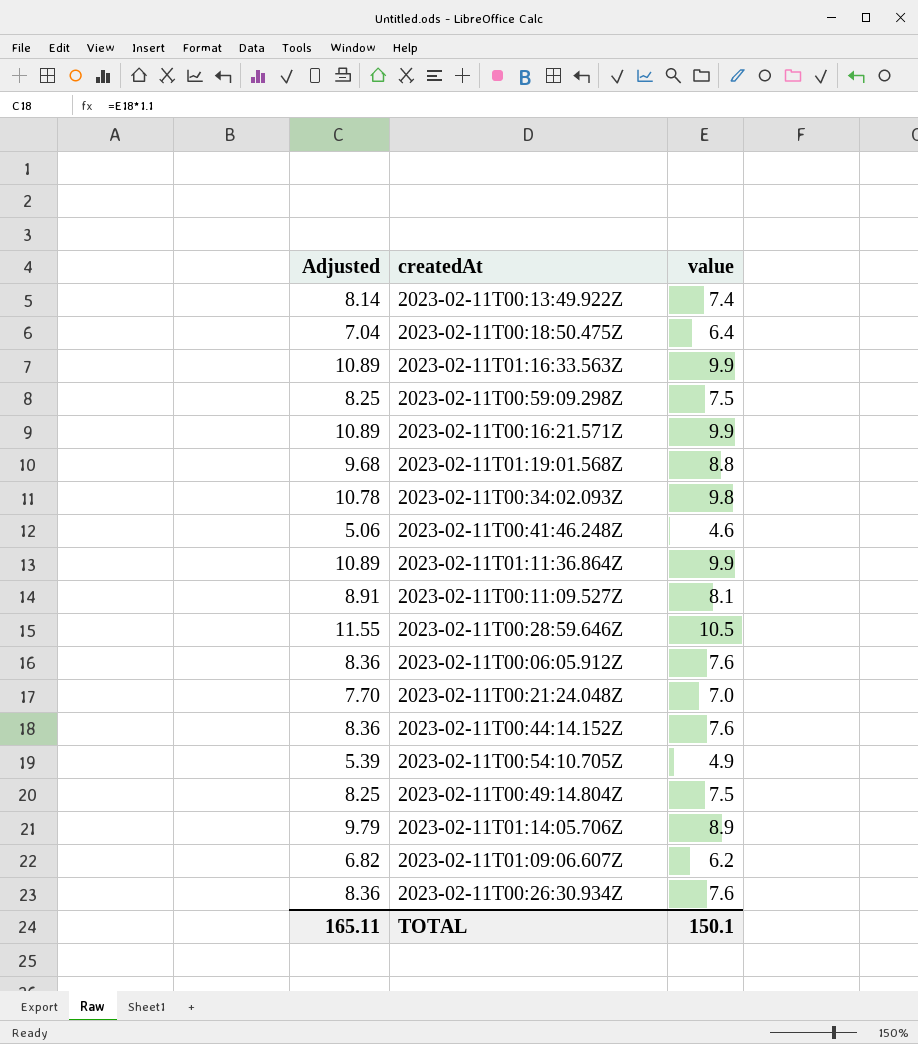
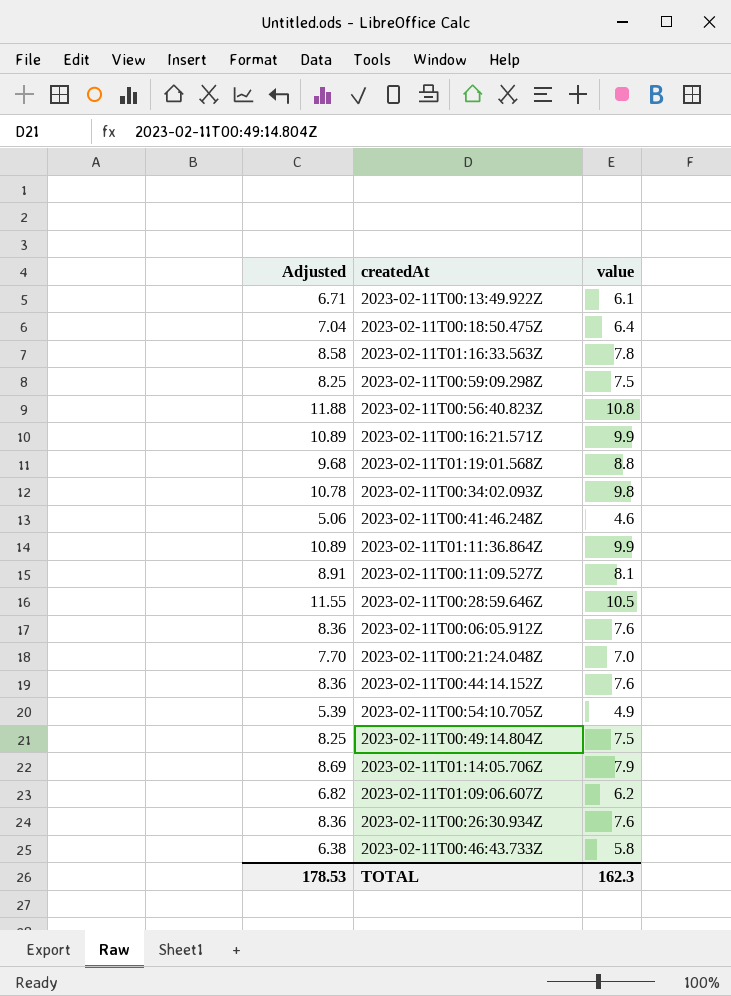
2023-02-11T00:13:49.922Z | Adjusted: 8.14 -> 6.71
2023-02-11T00:13:49.922Z | value: 7.4 -> 6.1
2023-02-11T01:16:33.563Z | Adjusted: 10.89 -> 8.58
2023-02-11T01:16:33.563Z | value: 9.9 -> 7.8
row 2023-02-11T00:56:40.823Z: none -> 11.88 | 10.8
2023-02-11T01:14:05.706Z | Adjusted: 9.79 -> 8.69
2023-02-11T01:14:05.706Z | value: 8.9 -> 7.9
row 2023-02-11T00:46:43.733Z: none -> 6.38 | 5.8
TOTAL | Adjusted: 165.11 -> 178.53
TOTAL | value: 150.1 -> 162.3

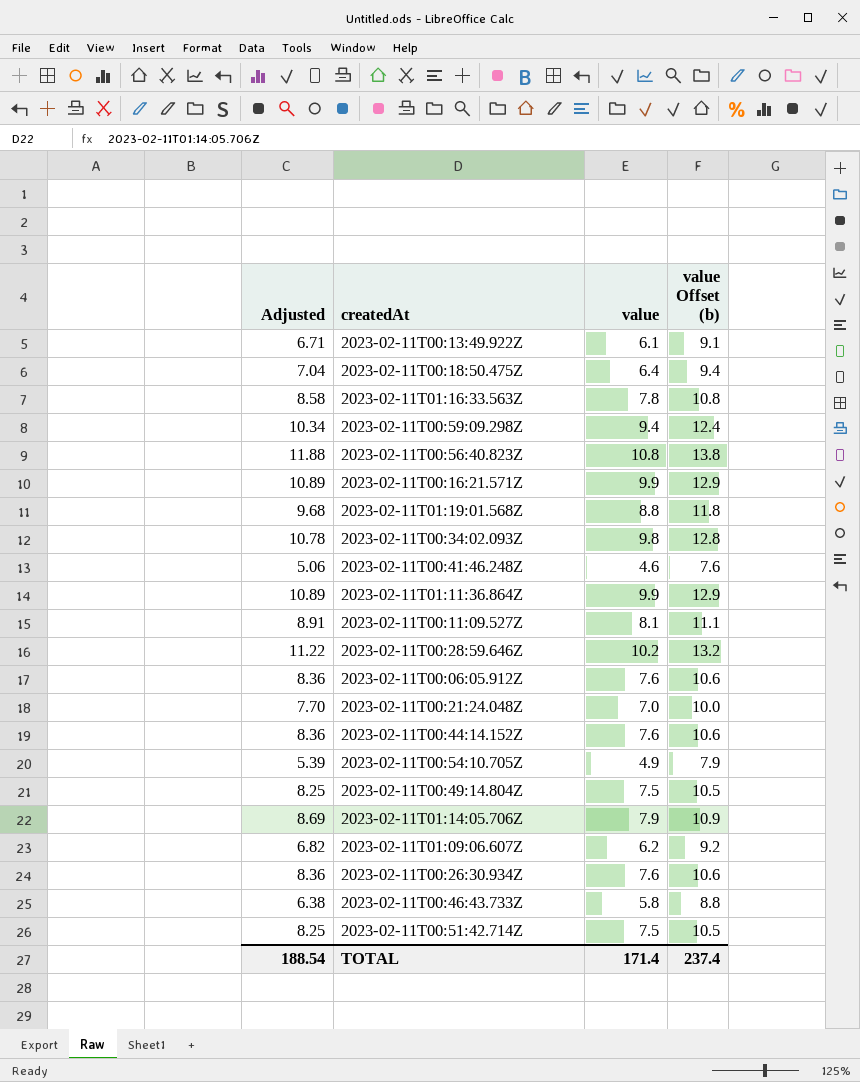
column value Offset (b) | formula: none -> [value] + 3
2023-02-11T00:59:09.298Z | Adjusted: 8.25 -> 10.34
2023-02-11T00:59:09.298Z | value: 7.5 -> 9.4
2023-02-11T00:28:59.646Z | Adjusted: 11.55 -> 11.22
2023-02-11T00:28:59.646Z | value: 10.5 -> 10.2
row 2023-02-11T00:51:42.714Z: none -> 8.25 | 7.5 | 10.5
TOTAL | Adjusted: 178.53 -> 188.54
TOTAL | value: 162.3 -> 171.4

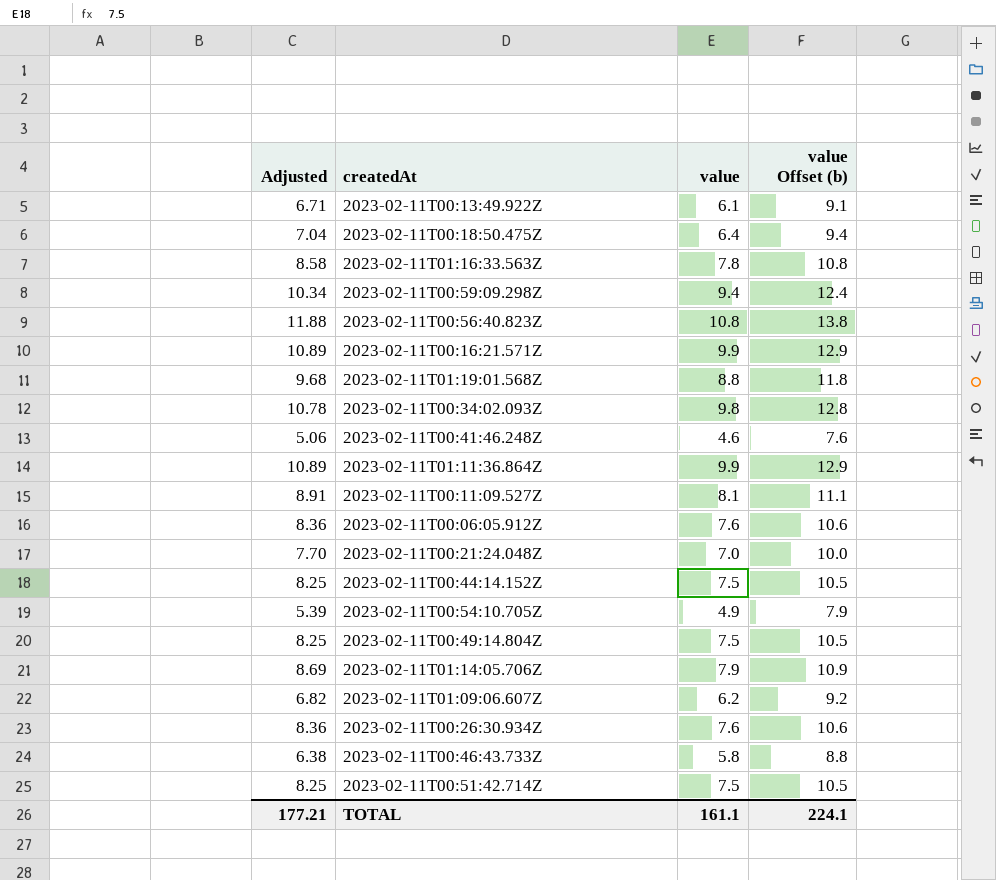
row 2023-02-11T00:28:59.646Z: 11.22 | 10.2 | 13.2 -> none
2023-02-11T00:44:14.152Z | Adjusted: 8.36 -> 8.25
2023-02-11T00:44:14.152Z | value: 7.6 -> 7.5
2023-02-11T00:44:14.152Z | value Offset (b): 10.6 -> 10.5
TOTAL | Adjusted: 188.54 -> 177.21
TOTAL | value: 171.4 -> 161.1
TOTAL | value Offset (b): 237.4 -> 224.1

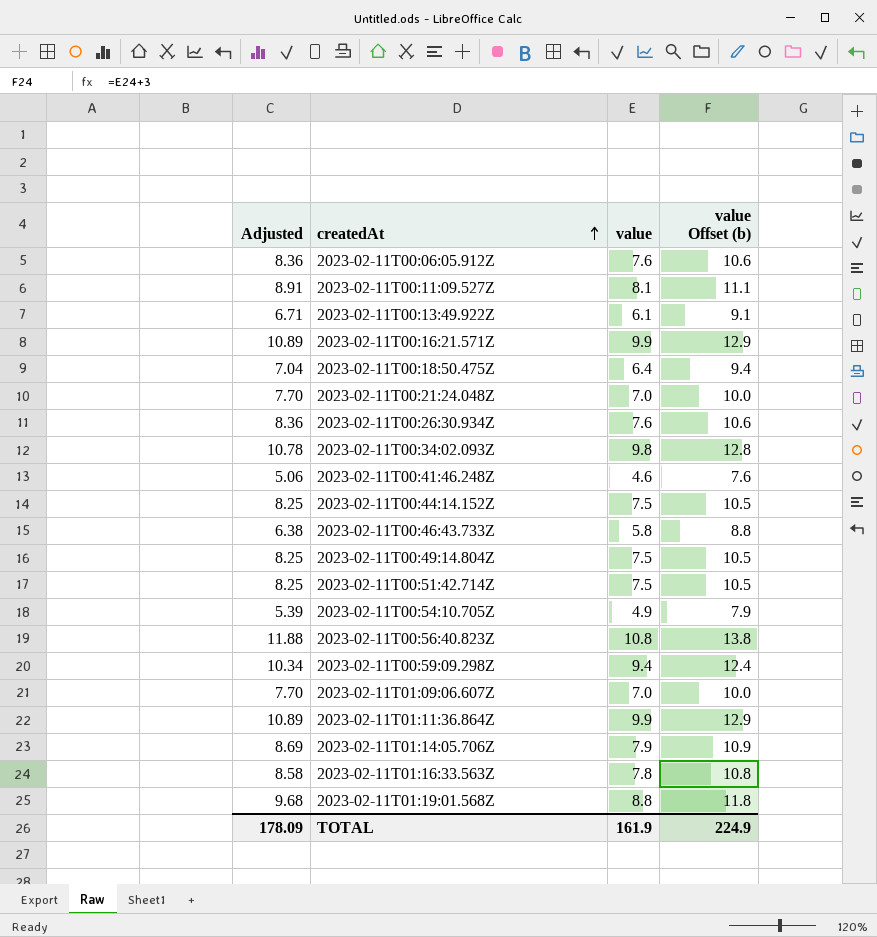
row order: none -> createdAt ascending
2023-02-11T01:09:06.607Z | Adjusted: 6.82 -> 7.70
2023-02-11T01:09:06.607Z | value: 6.2 -> 7.0
2023-02-11T01:09:06.607Z | value Offset (b): 9.2 -> 10.0
TOTAL | Adjusted: 177.21 -> 178.09
TOTAL | value: 161.1 -> 161.9
TOTAL | value Offset (b): 224.1 -> 224.9

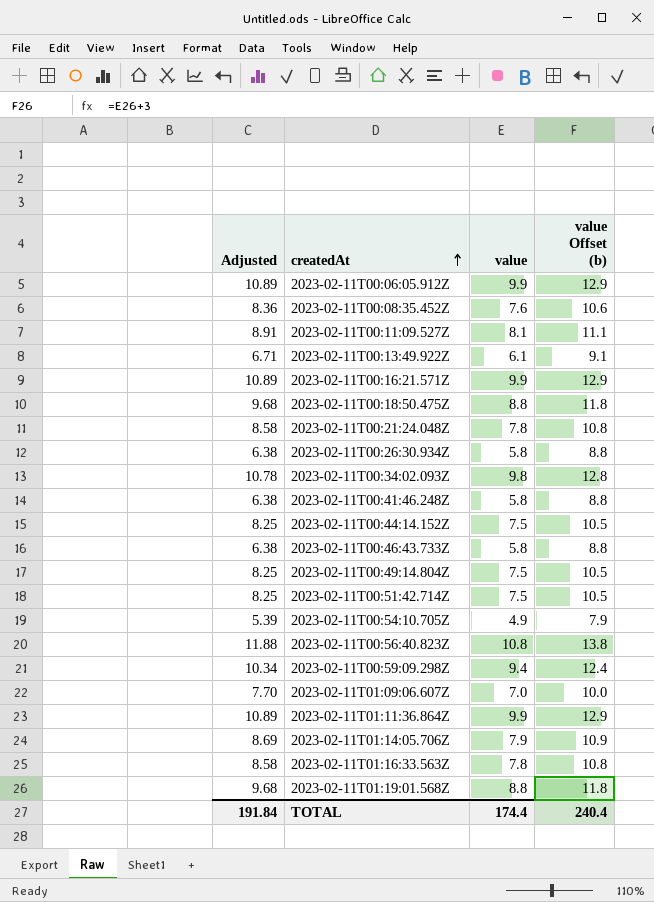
2023-02-11T00:06:05.912Z | Adjusted: 8.36 -> 10.89
2023-02-11T00:06:05.912Z | value: 7.6 -> 9.9
2023-02-11T00:06:05.912Z | value Offset (b): 10.6 -> 12.9
row 2023-02-11T00:08:35.452Z: none -> 8.36 | 7.6 | 10.6
2023-02-11T00:18:50.475Z | Adjusted: 7.04 -> 9.68
2023-02-11T00:18:50.475Z | value: 6.4 -> 8.8
2023-02-11T00:18:50.475Z | value Offset (b): 9.4 -> 11.8
2023-02-11T00:21:24.048Z | Adjusted: 7.70 -> 8.58
2023-02-11T00:21:24.048Z | value: 7.0 -> 7.8
2023-02-11T00:21:24.048Z | value Offset (b): 10.0 -> 10.8
2023-02-11T00:26:30.934Z | Adjusted: 8.36 -> 6.38
2023-02-11T00:26:30.934Z | value: 7.6 -> 5.8
2023-02-11T00:26:30.934Z | value Offset (b): 10.6 -> 8.8
2023-02-11T00:41:46.248Z | Adjusted: 5.06 -> 6.38
2023-02-11T00:41:46.248Z | value: 4.6 -> 5.8
2023-02-11T00:41:46.248Z | value Offset (b): 7.6 -> 8.8
TOTAL | Adjusted: 178.09 -> 191.84
TOTAL | value: 161.9 -> 174.4
TOTAL | value Offset (b): 224.9 -> 240.4

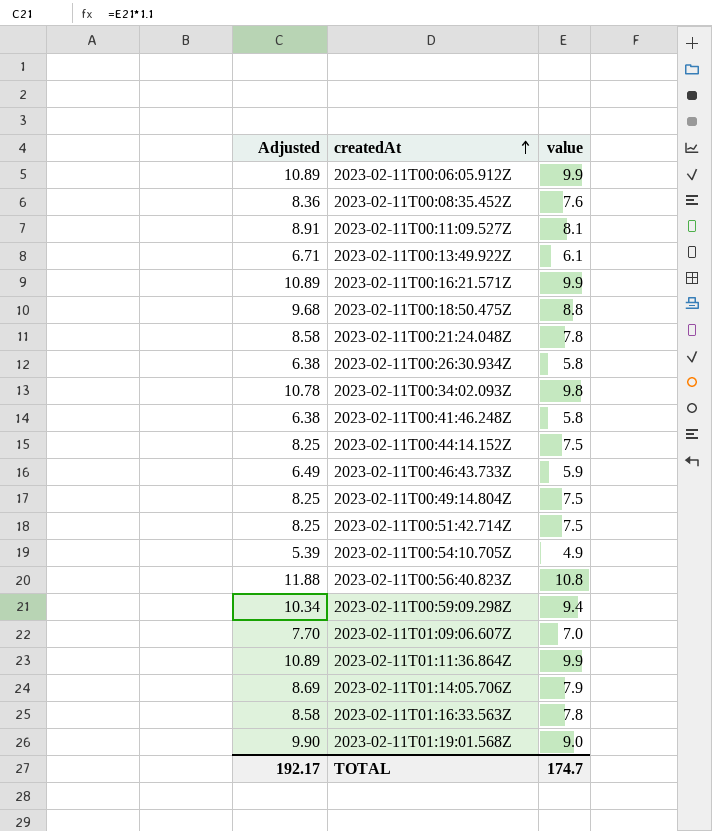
column value Offset (b) | formula: [value] + 3 -> none
2023-02-11T00:46:43.733Z | Adjusted: 6.38 -> 6.49
2023-02-11T00:46:43.733Z | value: 5.8 -> 5.9
2023-02-11T01:19:01.568Z | Adjusted: 9.68 -> 9.90
2023-02-11T01:19:01.568Z | value: 8.8 -> 9.0
TOTAL | Adjusted: 191.84 -> 192.17
TOTAL | value: 174.4 -> 174.7

